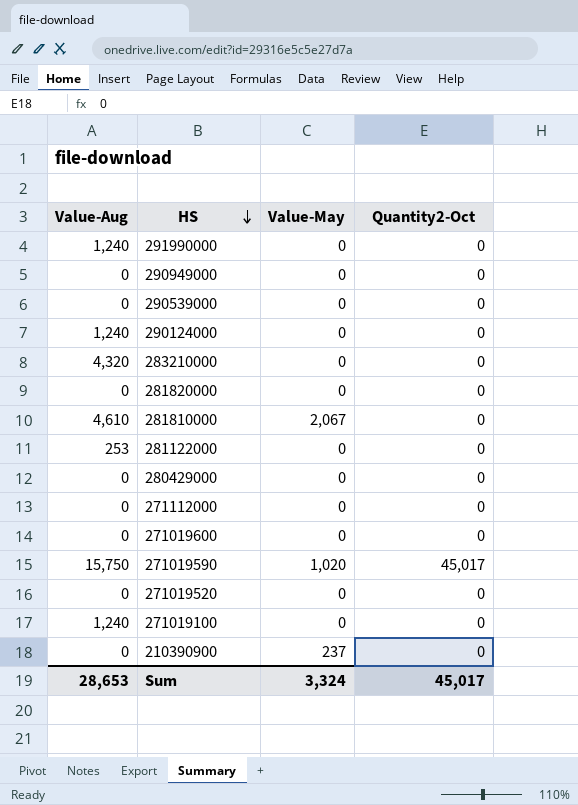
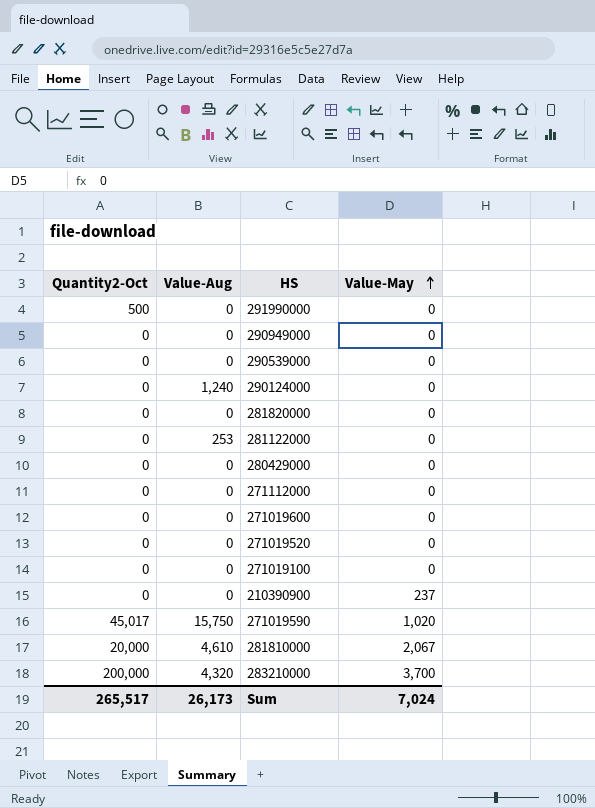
row order: HS descending -> Value-May ascending
column Quantity2-Oct | position: 4 -> 1
291990000 | Quantity2-Oct: 0 -> 500
291990000 | Value-Aug: 1,240 -> 0
271019100 | Value-Aug: 1,240 -> 0
281810000 | Quantity2-Oct: 0 -> 20,000
283210000 | Quantity2-Oct: 0 -> 200,000
283210000 | Value-May: 0 -> 3,700
Sum | Quantity2-Oct: 45,017 -> 265,517
Sum | Value-Aug: 28,653 -> 26,173
Sum | Value-May: 3,324 -> 7,024

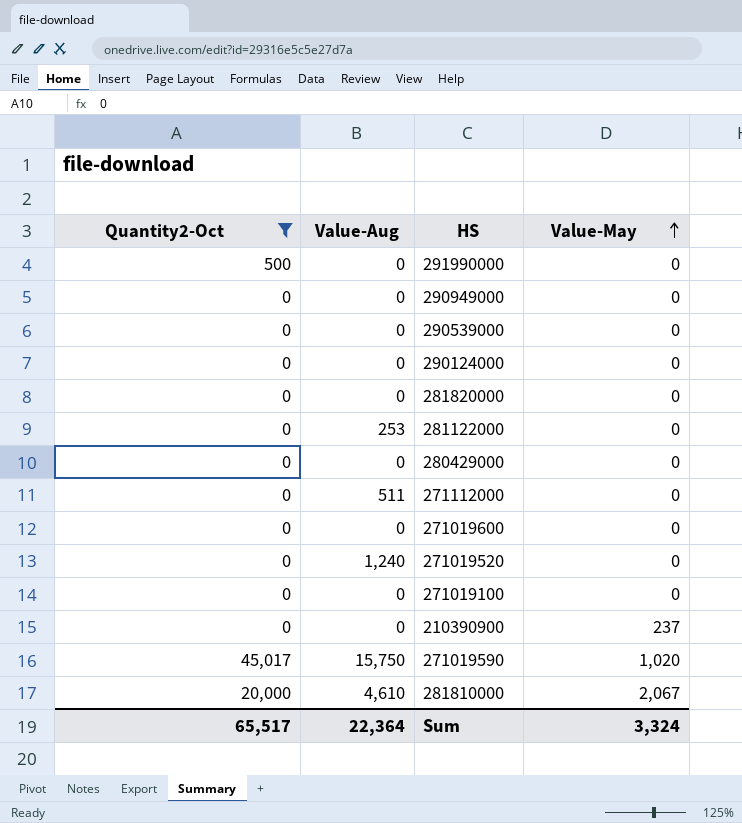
filter: none -> Quantity2-Oct != 200,000
290124000 | Value-Aug: 1,240 -> 0
271112000 | Value-Aug: 0 -> 511
271019520 | Value-Aug: 0 -> 1,240
Sum | Quantity2-Oct: 265,517 -> 65,517
Sum | Value-Aug: 26,173 -> 22,364
Sum | Value-May: 7,024 -> 3,324

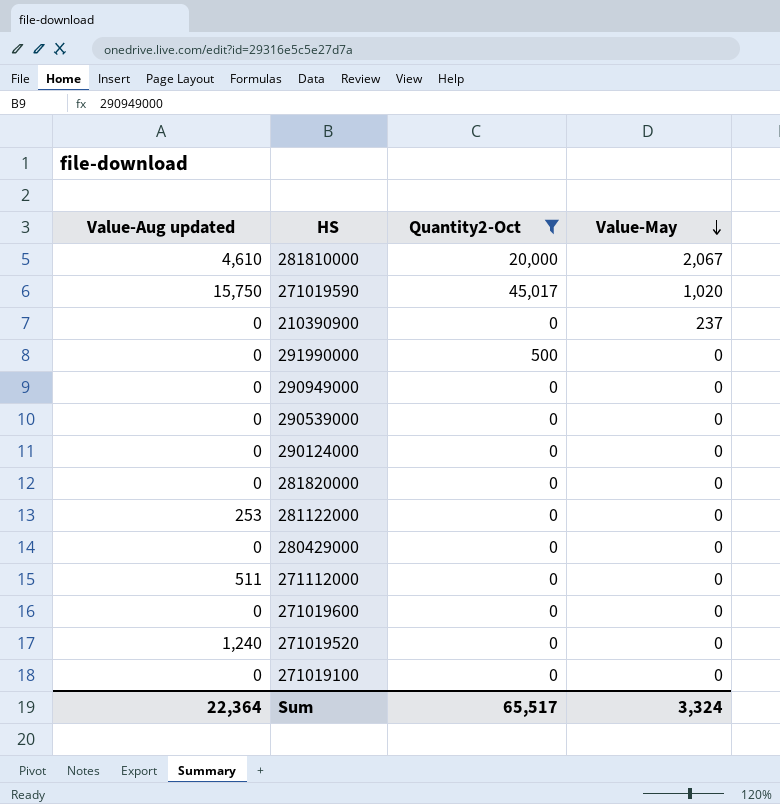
row order: Value-May ascending -> Value-May descending
column name: Value-Aug -> Value-Aug updated
column Quantity2-Oct | position: 1 -> 3

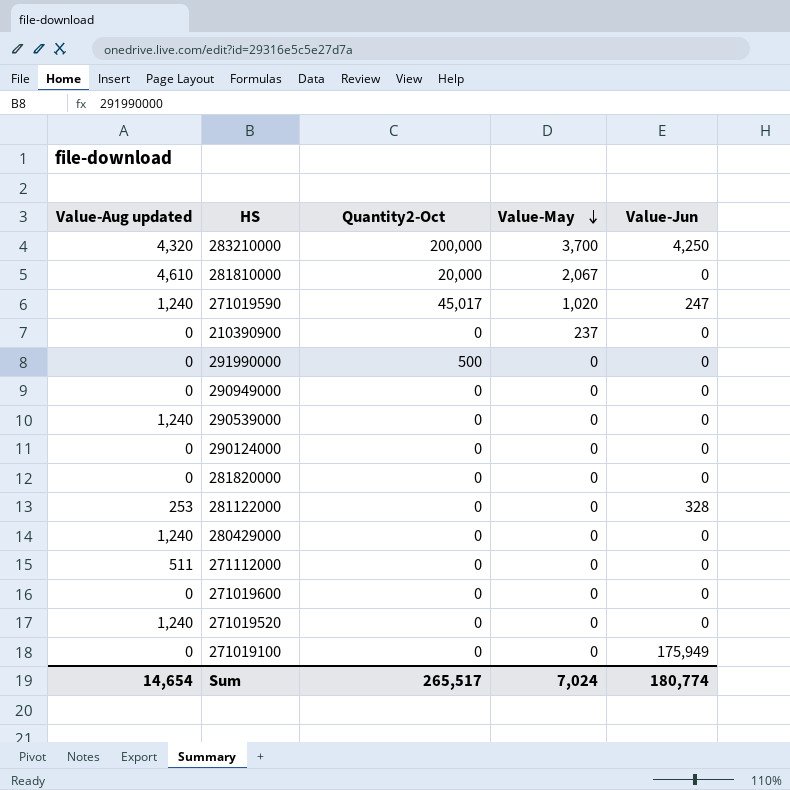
filter: Quantity2-Oct != 200,000 -> none
column Value-Jun | position: none -> 5
271019590 | Value-Aug updated: 15,750 -> 1,240
290539000 | Value-Aug updated: 0 -> 1,240
280429000 | Value-Aug updated: 0 -> 1,240
Sum | Value-Aug updated: 22,364 -> 14,654
Sum | Quantity2-Oct: 65,517 -> 265,517
Sum | Value-May: 3,324 -> 7,024

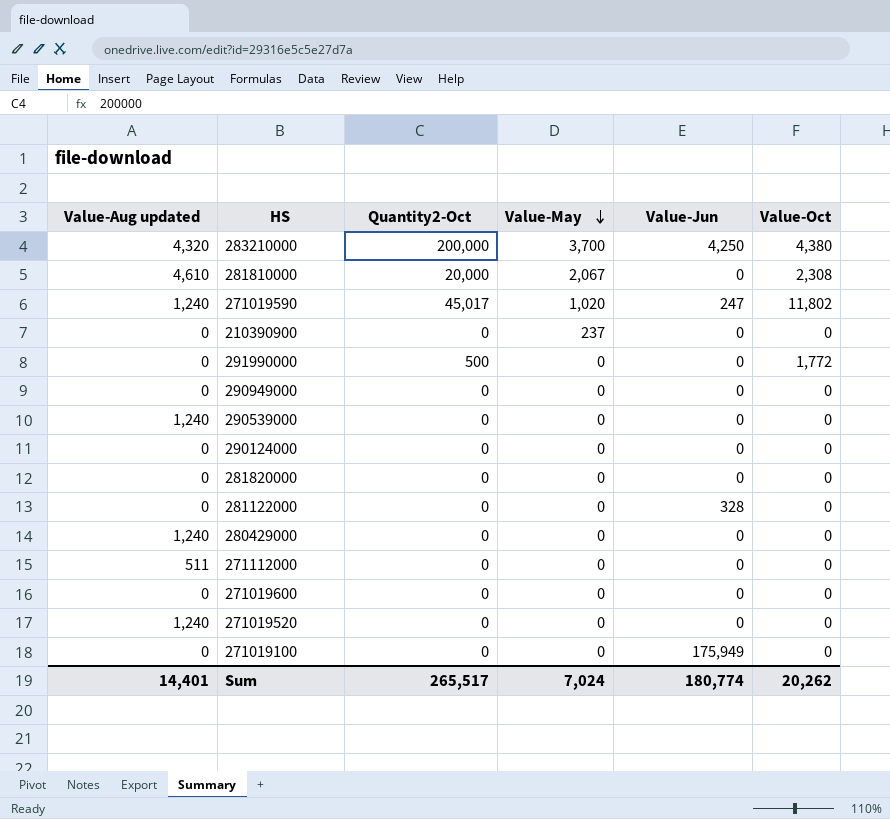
column Value-Oct | position: none -> 6
281122000 | Value-Aug updated: 253 -> 0
Sum | Value-Aug updated: 14,654 -> 14,401

